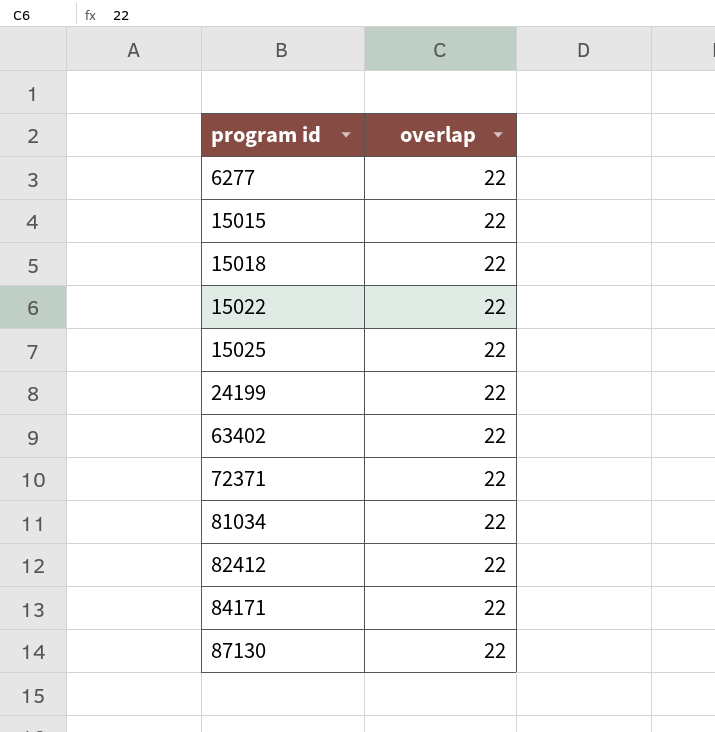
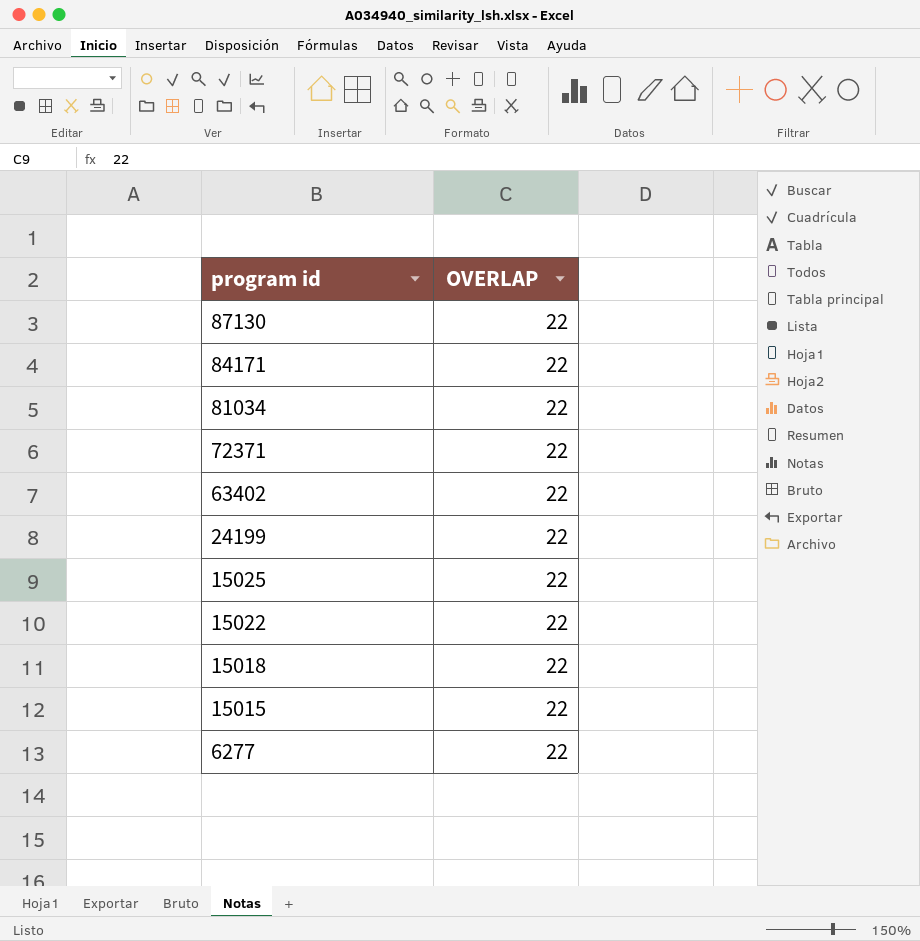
row order: program id ascending -> program id descending
column name: overlap -> OVERLAP
row 82412: 22 -> none

